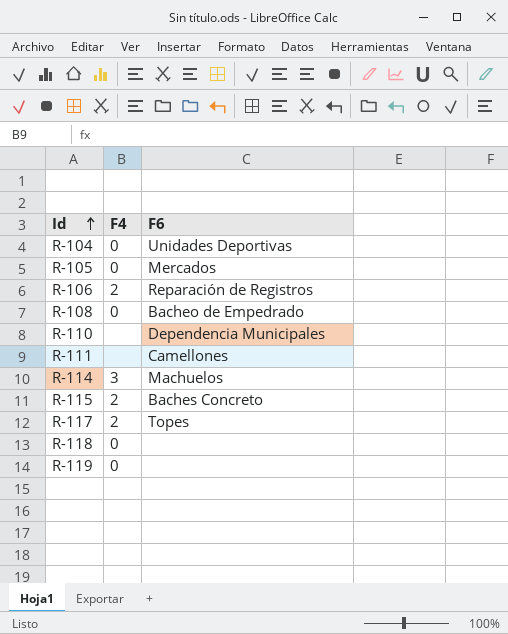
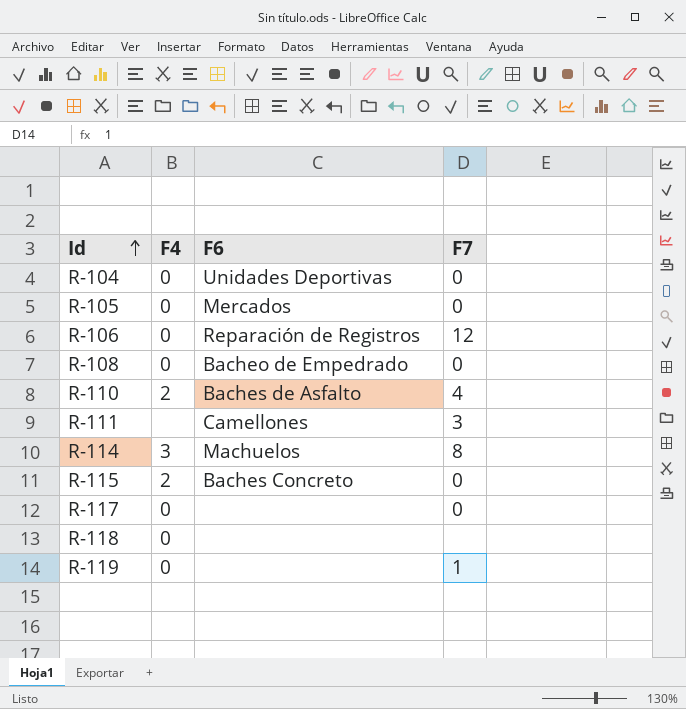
column F7 | position: none -> 4
R-106 | F4: 2 -> 0
R-110 | F4: none -> 2
R-110 | F6: Dependencia Municipales -> Baches de Asfalto
R-117 | F4: 2 -> 0
R-117 | F6: Topes -> none

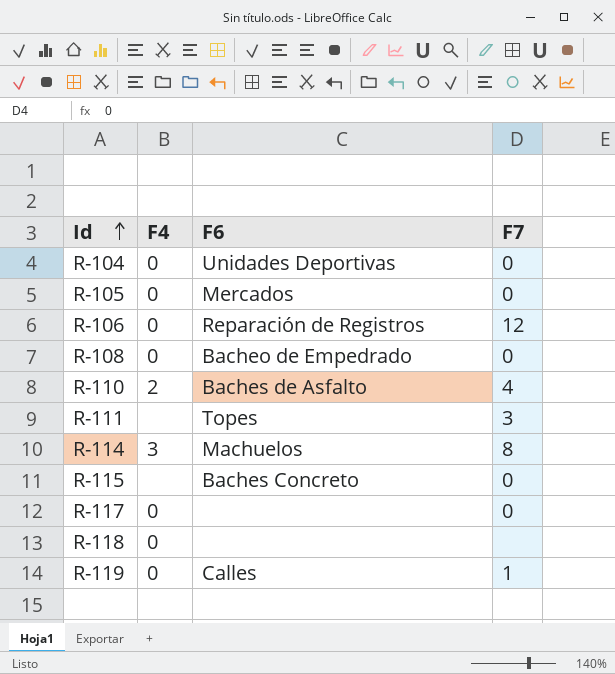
R-111 | F6: Camellones -> Topes
R-115 | F4: 2 -> none
R-119 | F6: none -> Calles

